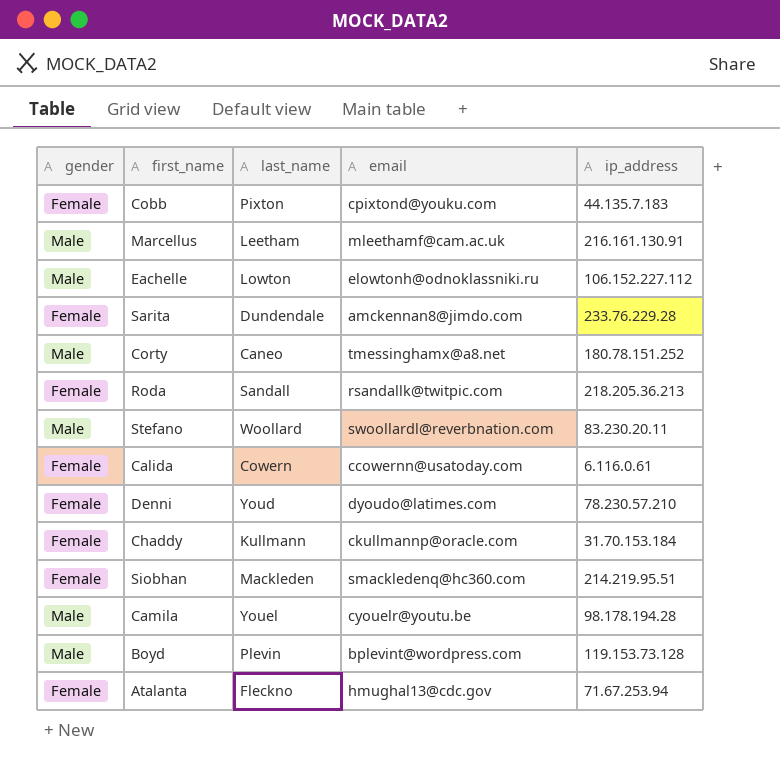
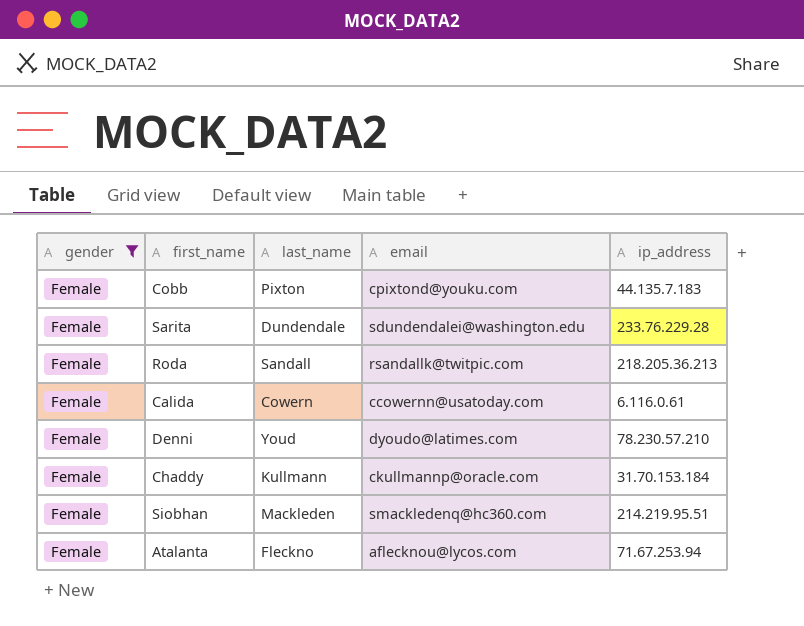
filter: none -> gender = Female
Sarita | email: amckennan8@jimdo.com -> sdundendalei@washington.edu
Atalanta | email: hmughal13@cdc.gov -> aflecknou@lycos.com

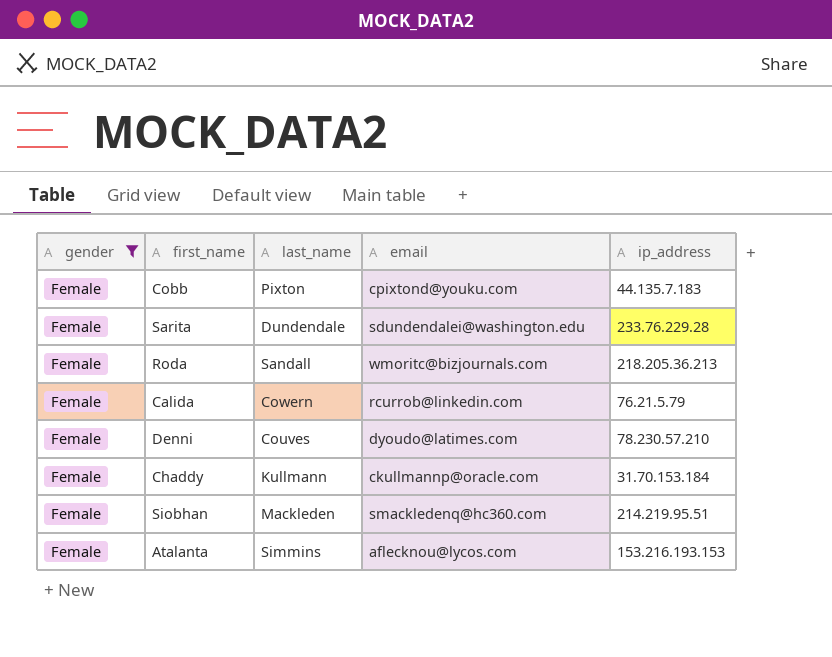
Roda | email: rsandallk@twitpic.com -> wmoritc@bizjournals.com
Calida | email: ccowernn@usatoday.com -> rcurrob@linkedin.com
Calida | ip_address: 6.116.0.61 -> 76.21.5.79
Denni | last_name: Youd -> Couves
Atalanta | last_name: Fleckno -> Simmins
Atalanta | ip_address: 71.67.253.94 -> 153.216.193.153

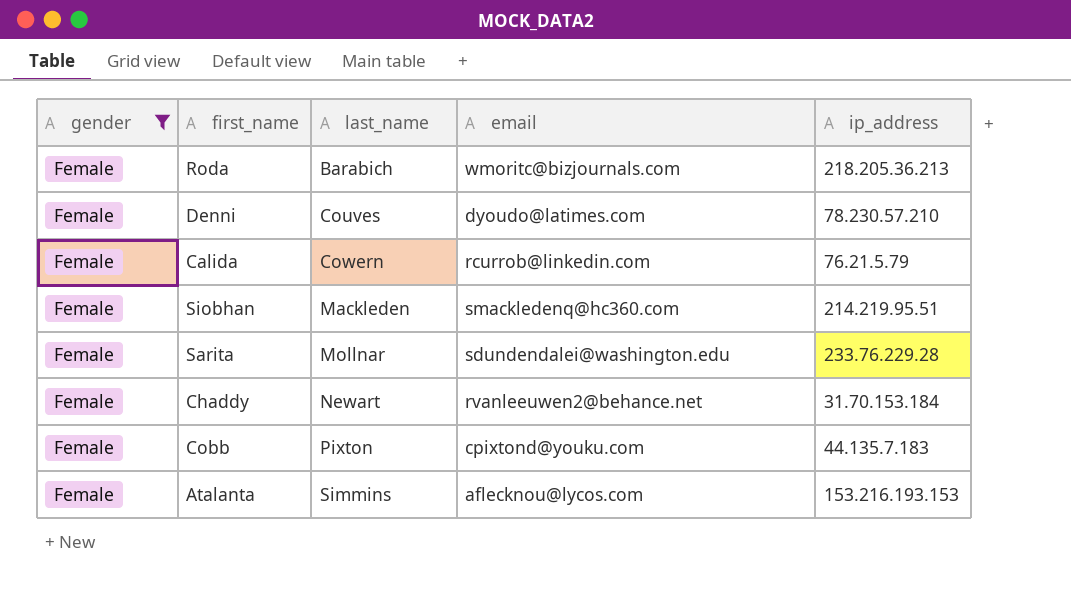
row order: none -> last_name ascending
Roda | last_name: Sandall -> Barabich
Sarita | last_name: Dundendale -> Mollnar
Chaddy | last_name: Kullmann -> Newart
Chaddy | email: ckullmannp@oracle.com -> rvanleeuwen2@behance.net

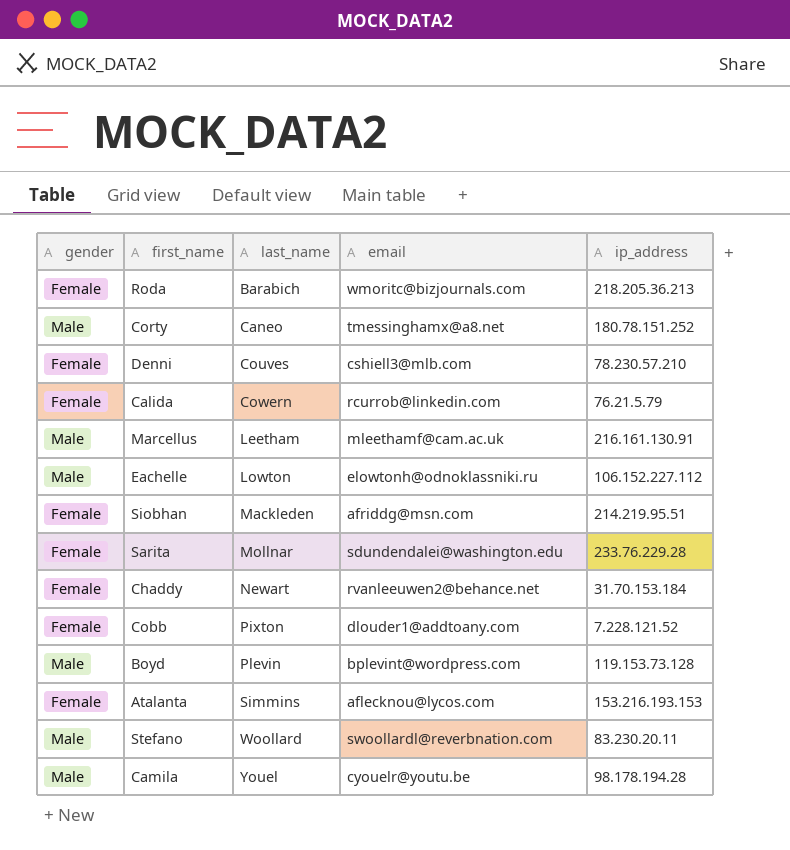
filter: gender = Female -> none
Denni | email: dyoudo@latimes.com -> cshiell3@mlb.com
Siobhan | email: smackledenq@hc360.com -> afriddg@msn.com
Cobb | email: cpixtond@youku.com -> dlouder1@addtoany.com
Cobb | ip_address: 44.135.7.183 -> 7.228.121.52

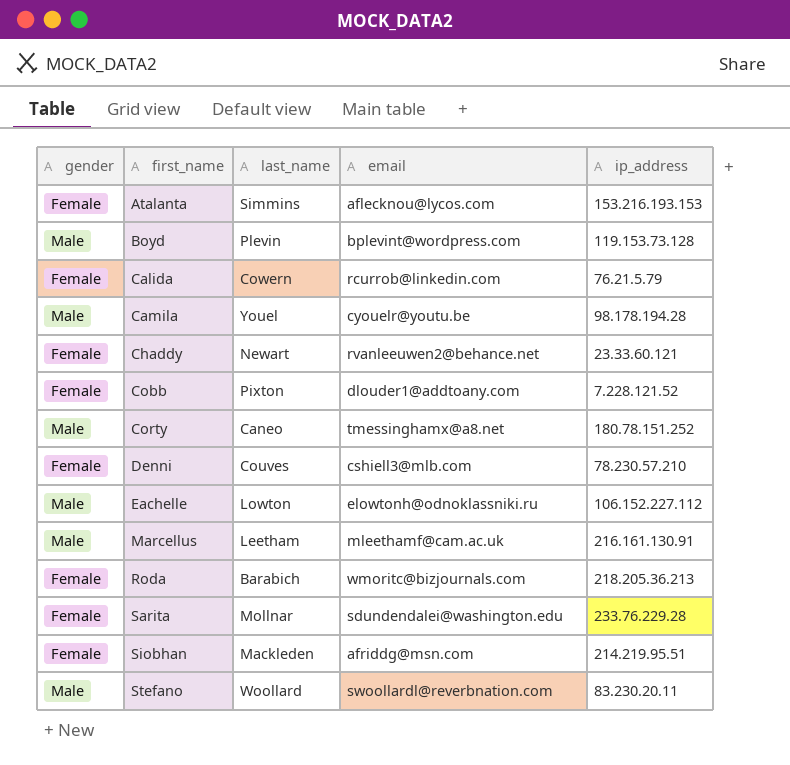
row order: last_name ascending -> first_name ascending
Chaddy | ip_address: 31.70.153.184 -> 23.33.60.121

